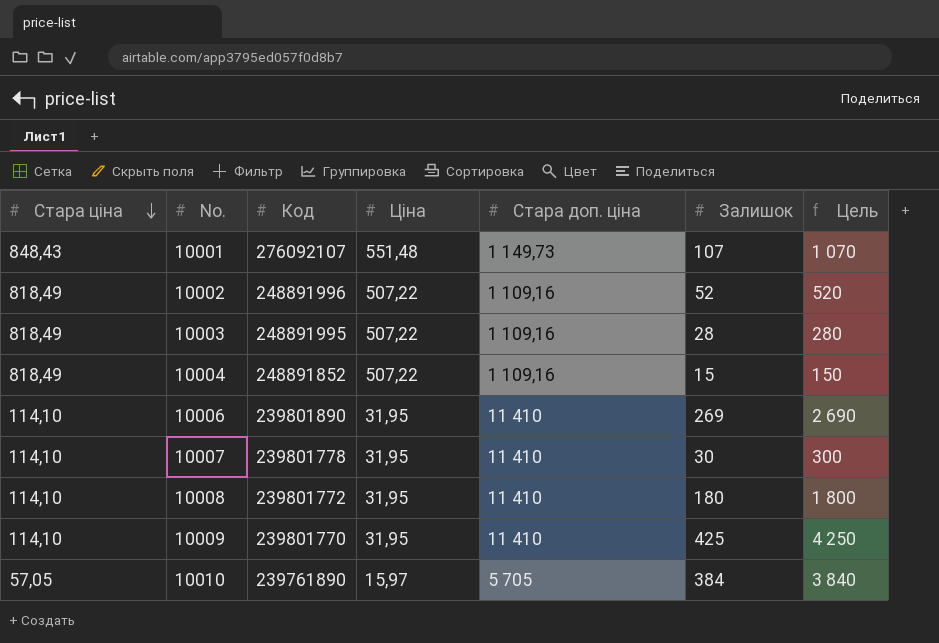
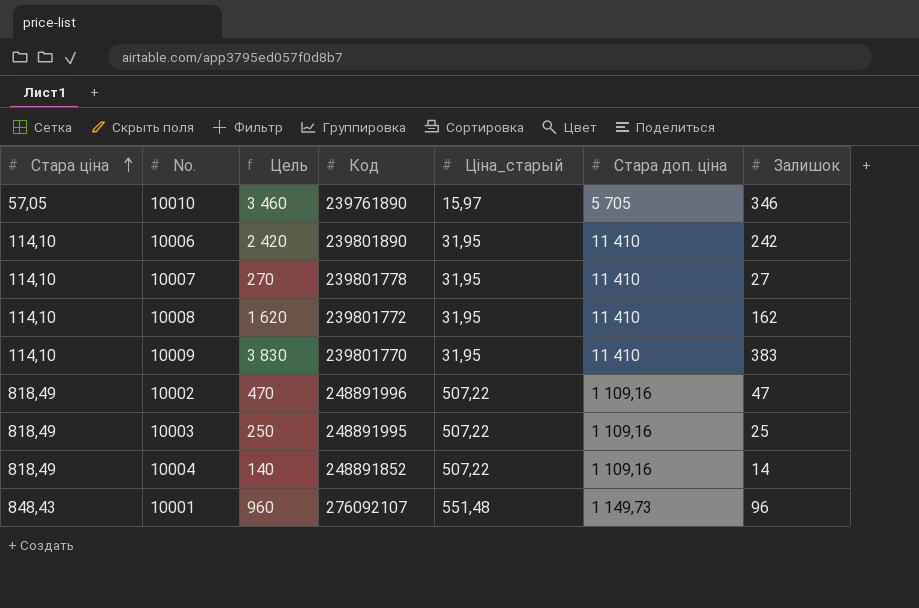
row order: Стара ціна descending -> Стара ціна ascending
column Цель | position: 7 -> 3
column name: Ціна -> Ціна_старый
10010 | Цель: 3 840 -> 3 460
10010 | Залишок: 384 -> 346
10006 | Цель: 2 690 -> 2 420
10006 | Залишок: 269 -> 242
10007 | Цель: 300 -> 270
10007 | Залишок: 30 -> 27
10008 | Цель: 1 800 -> 1 620
10008 | Залишок: 180 -> 162
10009 | Цель: 4 250 -> 3 830
10009 | Залишок: 425 -> 383
10002 | Цель: 520 -> 470
10002 | Залишок: 52 -> 47
10003 | Цель: 280 -> 250
10003 | Залишок: 28 -> 25
10004 | Цель: 150 -> 140
10004 | Залишок: 15 -> 14
10001 | Цель: 1 070 -> 960
10001 | Залишок: 107 -> 96

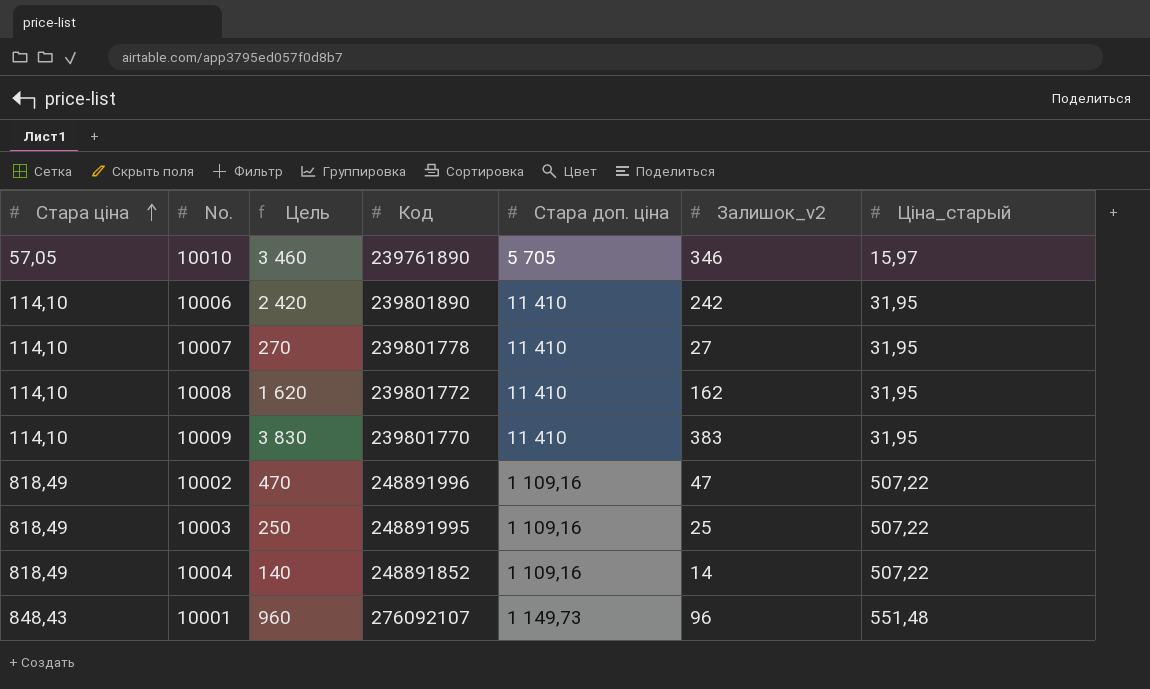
column name: Залишок -> Залишок_v2
column Ціна_старый | position: 5 -> 7

